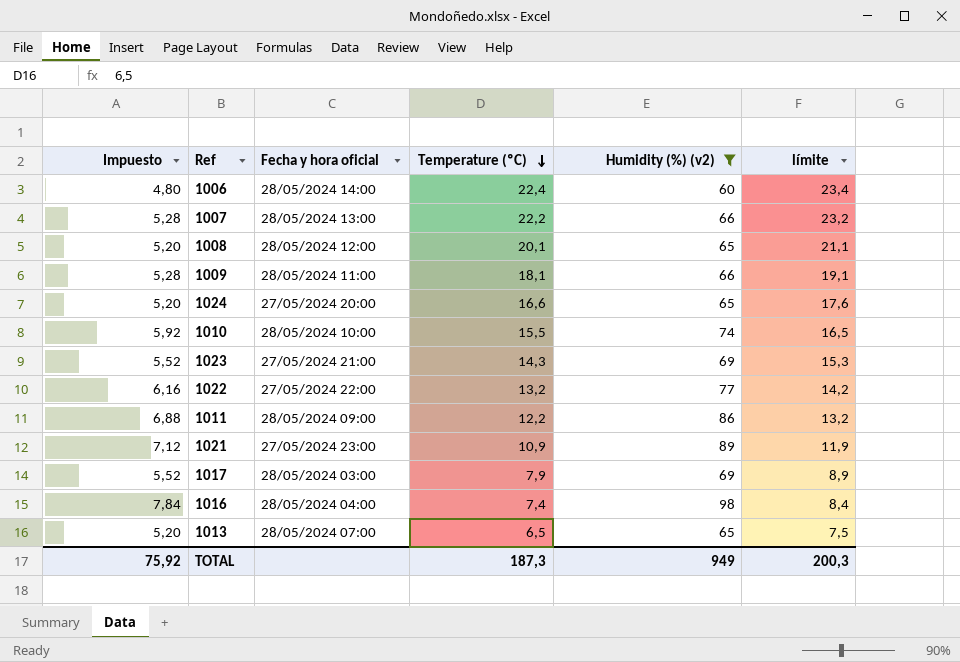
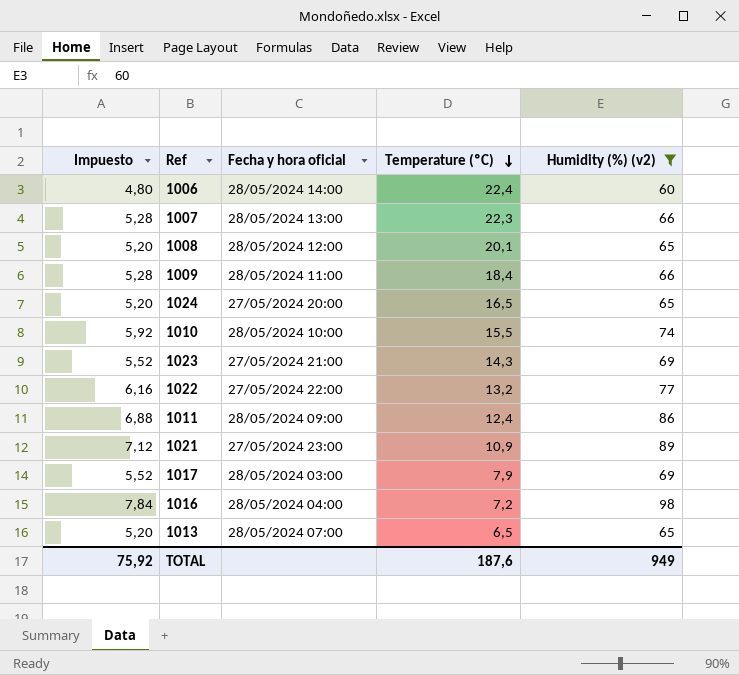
column límite | formula: [Temperature (ºC)] + 1 -> none
1007 | Temperature (ºC): 22,2 -> 22,3
1009 | Temperature (ºC): 18,1 -> 18,4
1024 | Temperature (ºC): 16,6 -> 16,5
1011 | Temperature (ºC): 12,2 -> 12,4
1016 | Temperature (ºC): 7,4 -> 7,2
TOTAL | Temperature (ºC): 187,3 -> 187,6

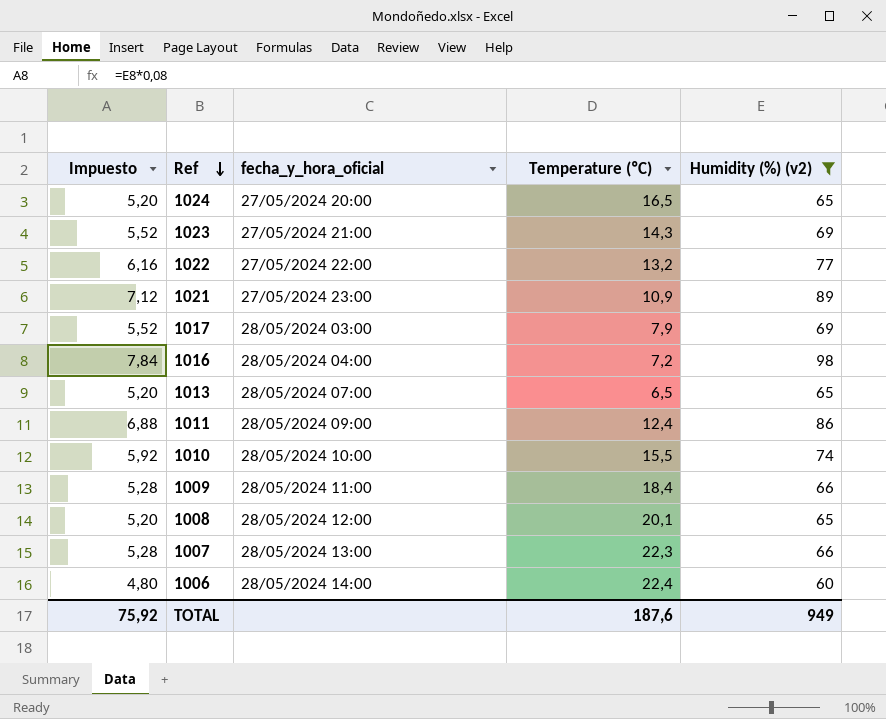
row order: Temperature (ºC) descending -> Ref descending
column name: Fecha y hora oficial -> fecha_y_hora_oficial

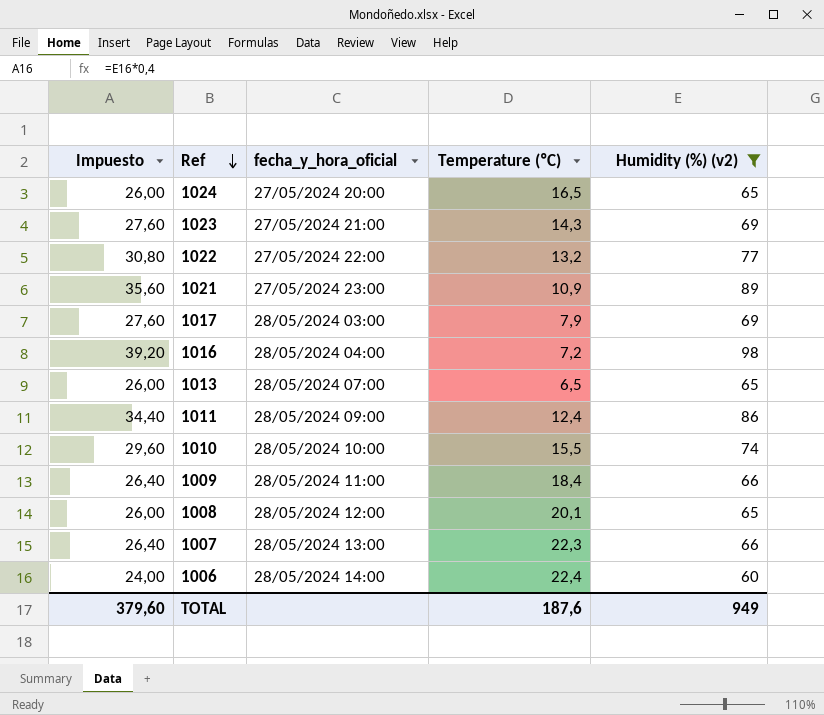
column Impuesto | formula: [Humidity (%) (v2)] * 0,08 -> [Humidity (%) (v2)] * 0,4
TOTAL | Impuesto: 75,92 -> 379,60

